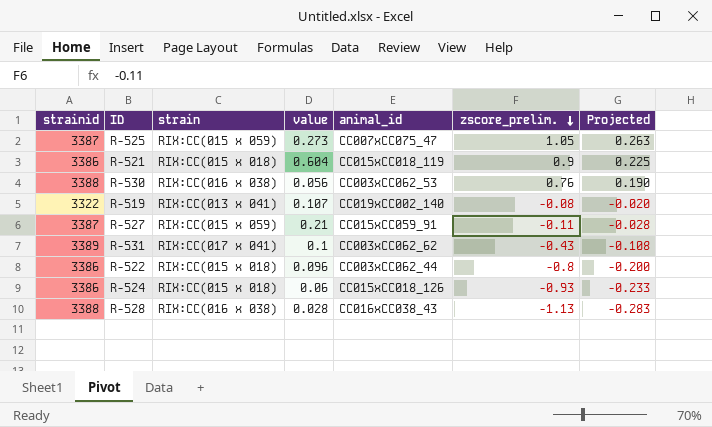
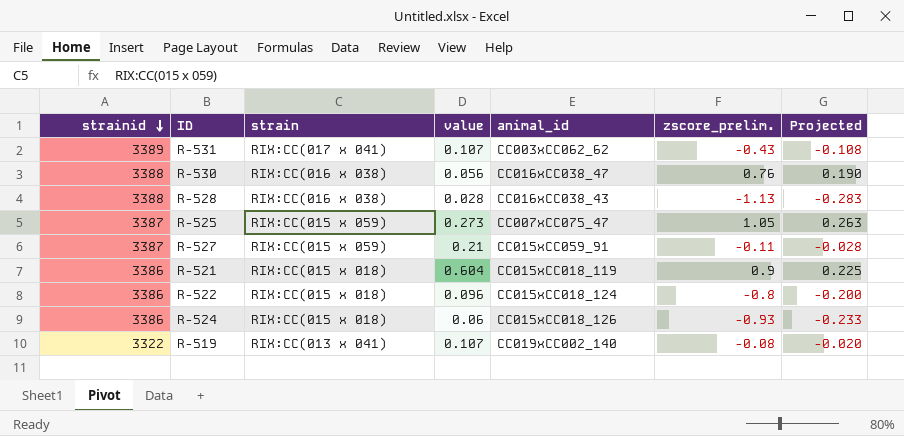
row order: zscore_prelim. descending -> strainid descending
R-531 | value: 0.1 -> 0.107
R-530 | animal_id: CC003xCC062_53 -> CC016xCC038_47
R-522 | animal_id: CC003xCC062_44 -> CC015xCC018_124

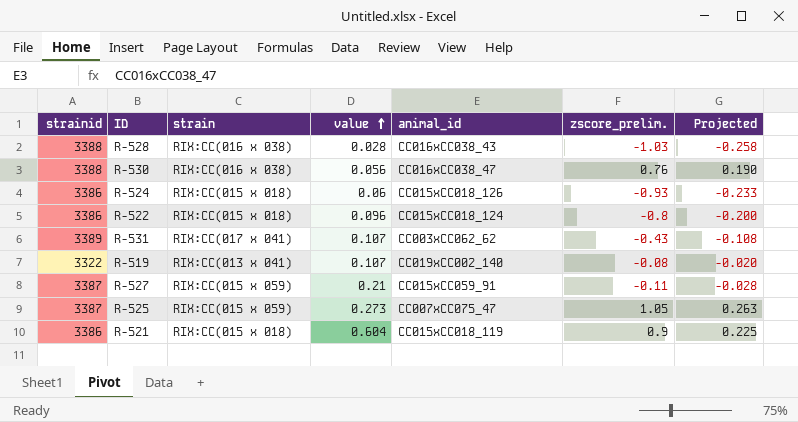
row order: strainid descending -> value ascending
R-528 | zscore_prelim.: -1.13 -> -1.03
R-528 | Projected: -0.283 -> -0.258

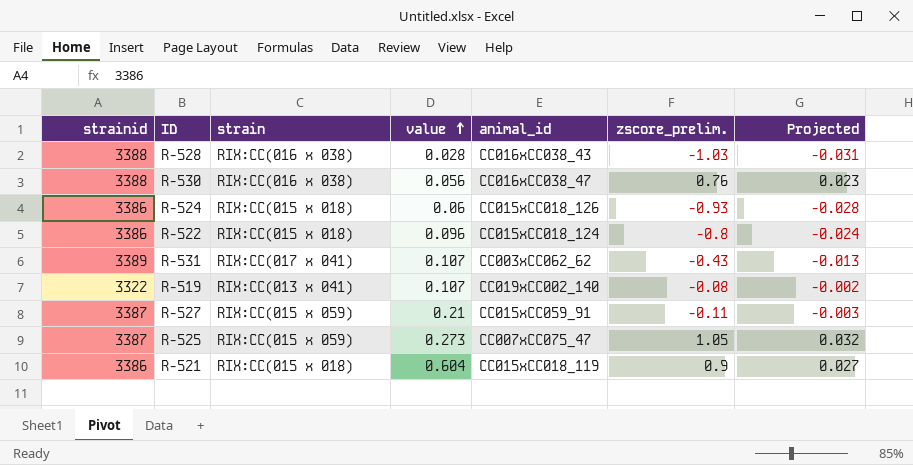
column Projected | formula: [zscore_prelim.] * 0.25 -> [zscore_prelim.] * 0.03

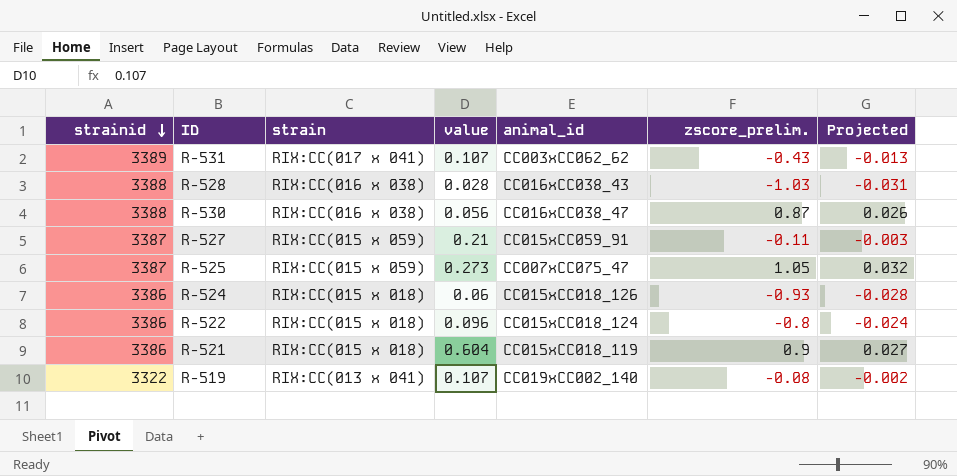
row order: value ascending -> strainid descending
R-530 | zscore_prelim.: 0.76 -> 0.87
R-530 | Projected: 0.023 -> 0.026

